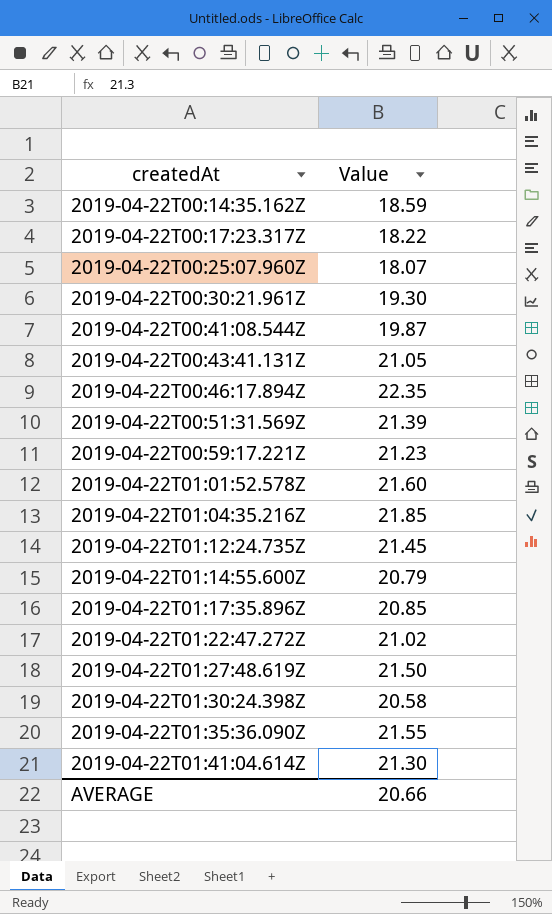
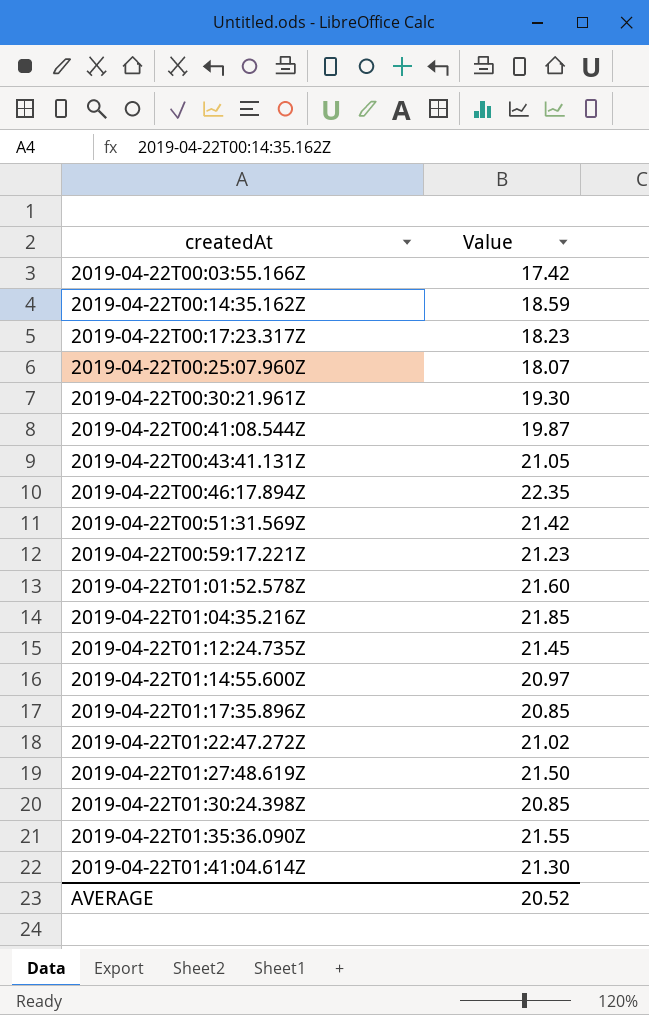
row 2019-04-22T00:03:55.166Z: none -> 17.42
2019-04-22T00:17:23.317Z | Value: 18.22 -> 18.23
2019-04-22T00:51:31.569Z | Value: 21.39 -> 21.42
2019-04-22T01:14:55.600Z | Value: 20.79 -> 20.97
2019-04-22T01:30:24.398Z | Value: 20.58 -> 20.85
AVERAGE | Value: 20.66 -> 20.52

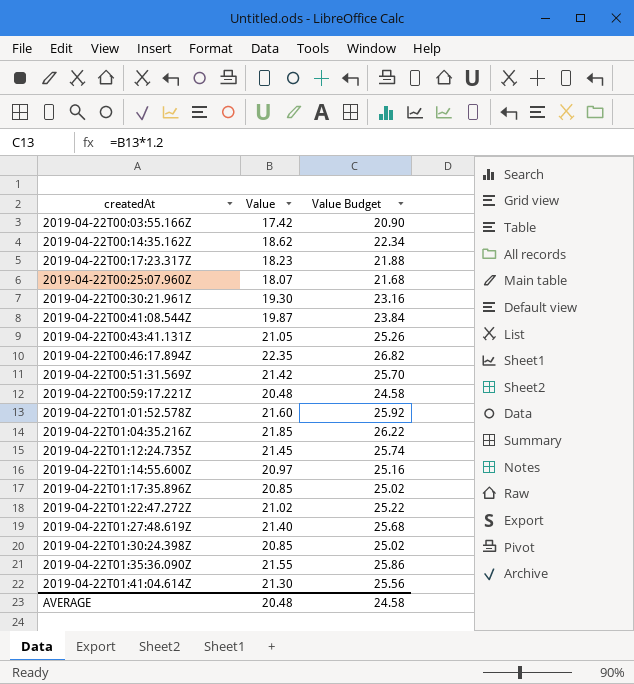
column Value Budget | formula: none -> [Value] * 1.2
2019-04-22T00:14:35.162Z | Value: 18.59 -> 18.62
2019-04-22T00:59:17.221Z | Value: 21.23 -> 20.48
2019-04-22T01:27:48.619Z | Value: 21.50 -> 21.40
AVERAGE | Value: 20.52 -> 20.48

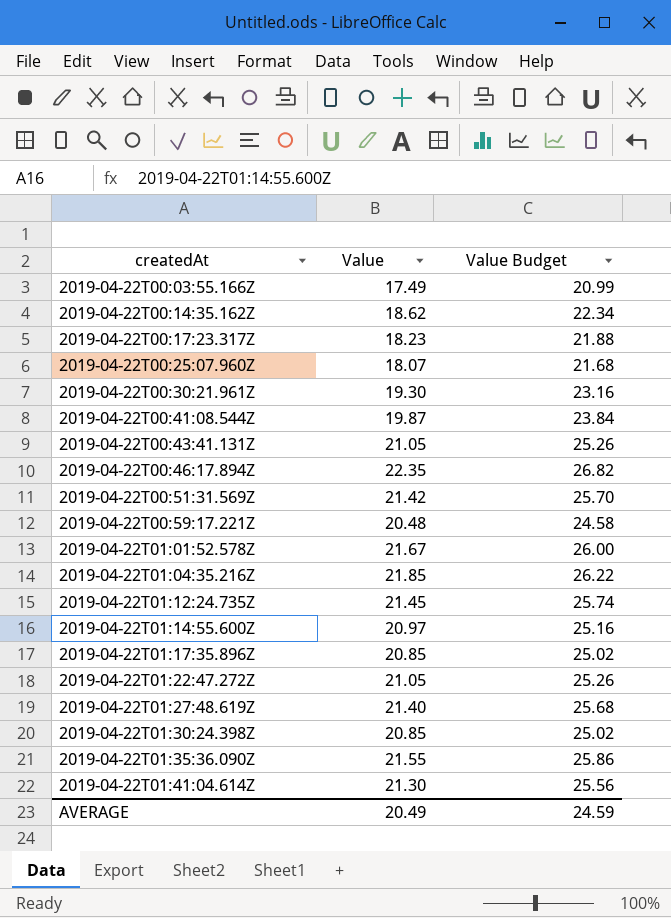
2019-04-22T00:03:55.166Z | Value: 17.42 -> 17.49
2019-04-22T00:03:55.166Z | Value Budget: 20.90 -> 20.99
2019-04-22T01:01:52.578Z | Value: 21.60 -> 21.67
2019-04-22T01:01:52.578Z | Value Budget: 25.92 -> 26.00
2019-04-22T01:22:47.272Z | Value: 21.02 -> 21.05
2019-04-22T01:22:47.272Z | Value Budget: 25.22 -> 25.26
AVERAGE | Value: 20.48 -> 20.49
AVERAGE | Value Budget: 24.58 -> 24.59

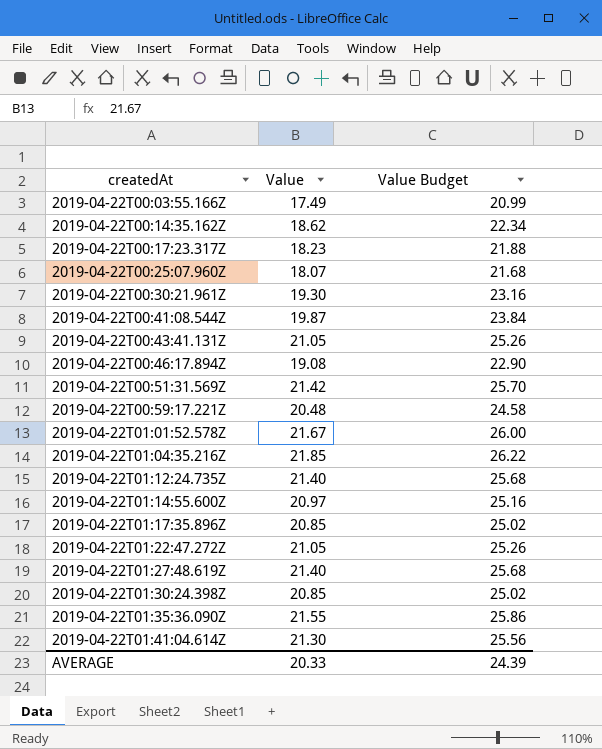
2019-04-22T00:46:17.894Z | Value: 22.35 -> 19.08
2019-04-22T00:46:17.894Z | Value Budget: 26.82 -> 22.90
2019-04-22T01:12:24.735Z | Value: 21.45 -> 21.40
2019-04-22T01:12:24.735Z | Value Budget: 25.74 -> 25.68
AVERAGE | Value: 20.49 -> 20.33
AVERAGE | Value Budget: 24.59 -> 24.39

